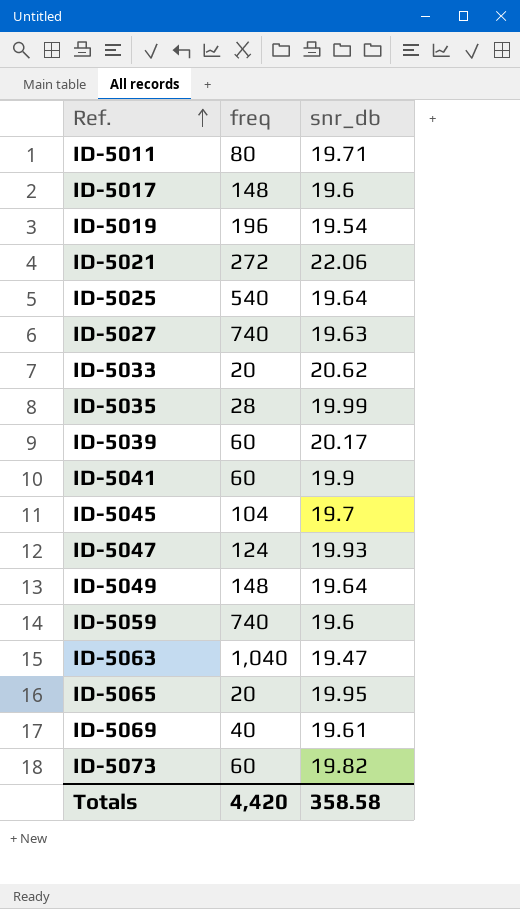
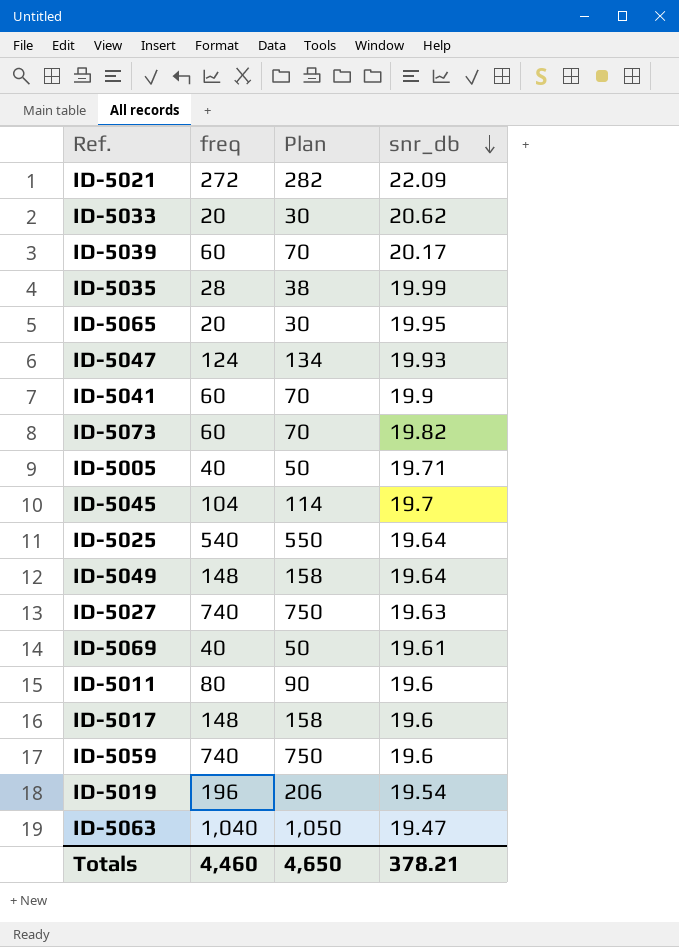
row order: Ref. ascending -> snr_db descending
column Plan | formula: none -> [freq] + 10
ID-5021 | snr_db: 22.06 -> 22.09
row ID-5005: none -> 40 | 50 | 19.71
ID-5011 | snr_db: 19.71 -> 19.6
Totals | freq: 4,420 -> 4,460
Totals | snr_db: 358.58 -> 378.21

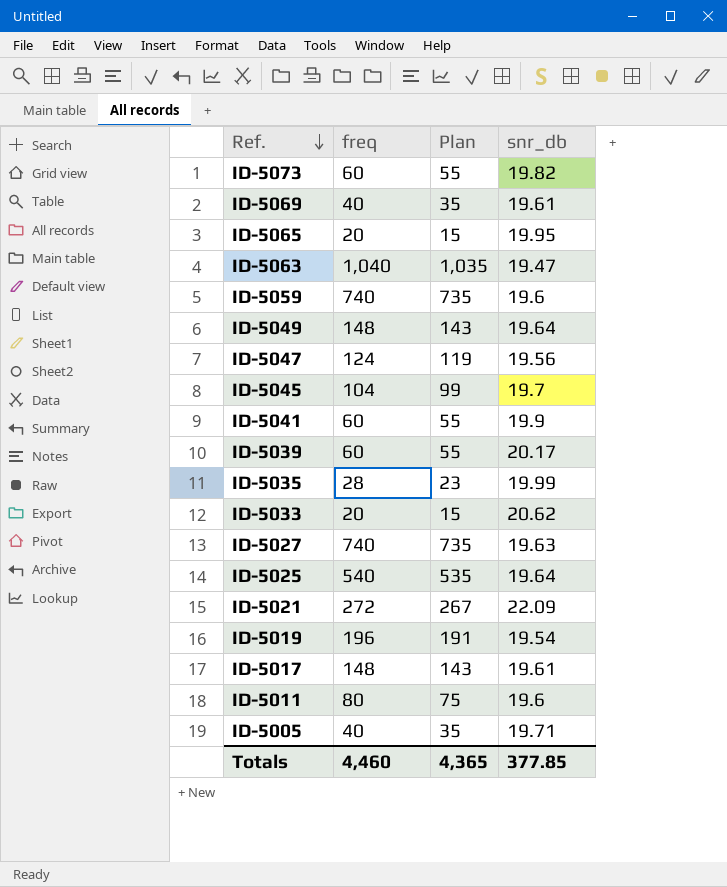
row order: snr_db descending -> Ref. descending
column Plan | formula: [freq] + 10 -> [freq] - 5
ID-5047 | snr_db: 19.93 -> 19.56
ID-5017 | snr_db: 19.6 -> 19.61
Totals | Plan: 4,650 -> 4,365
Totals | snr_db: 378.21 -> 377.85

